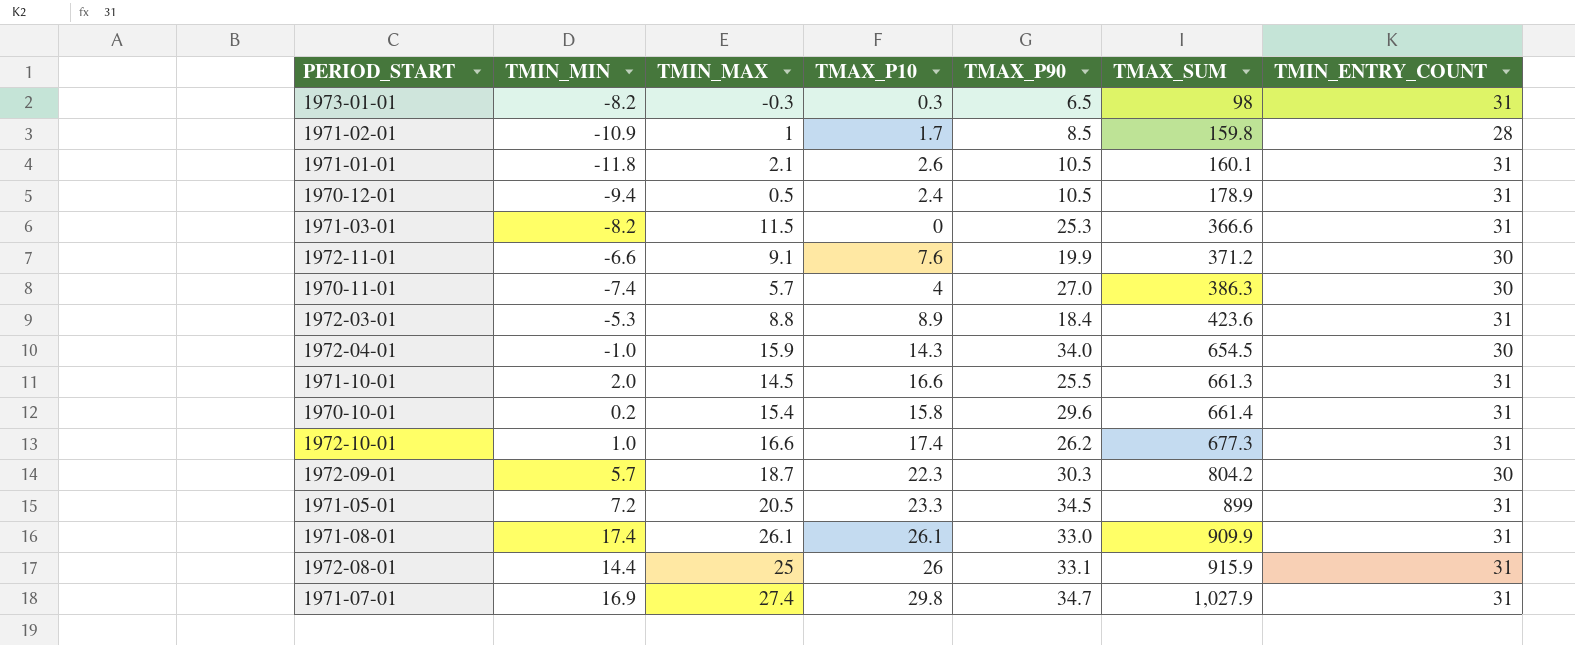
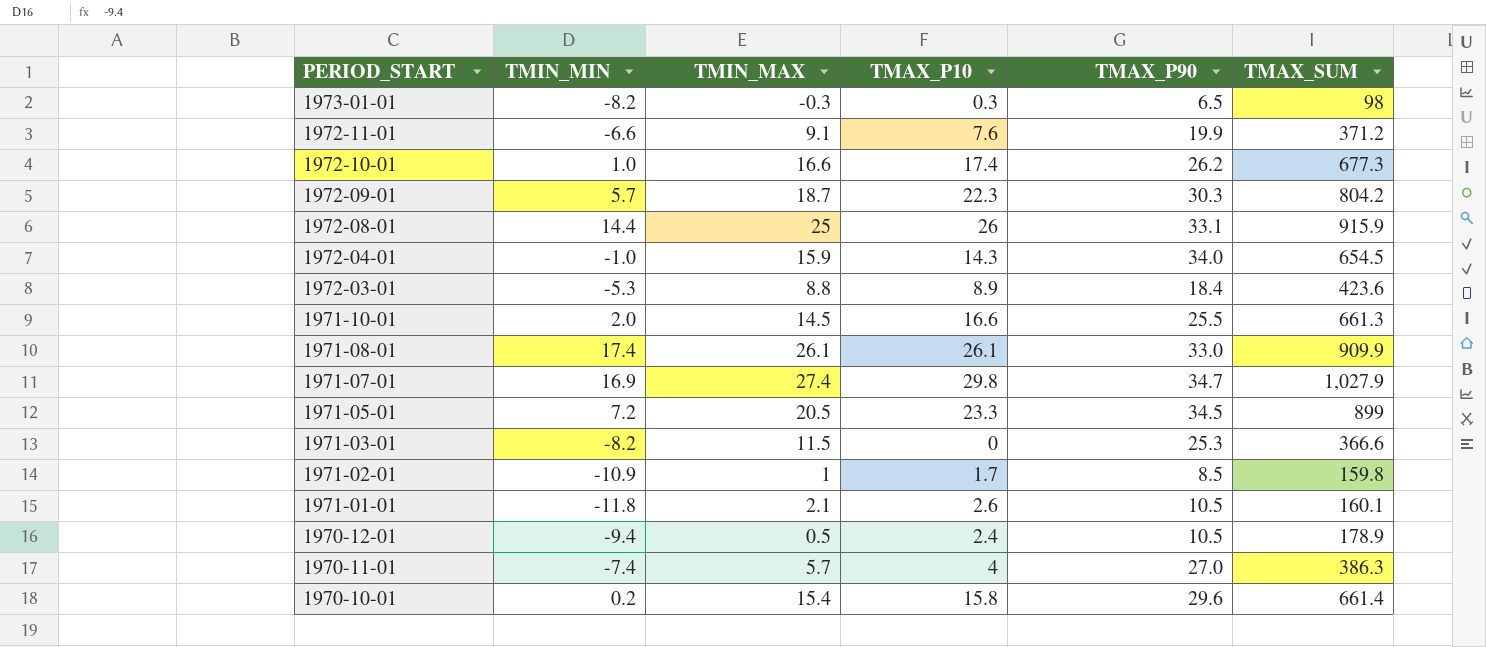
row order: TMAX_SUM ascending -> PERIOD_START descending
column TMIN_ENTRY_COUNT | position: 7 -> none

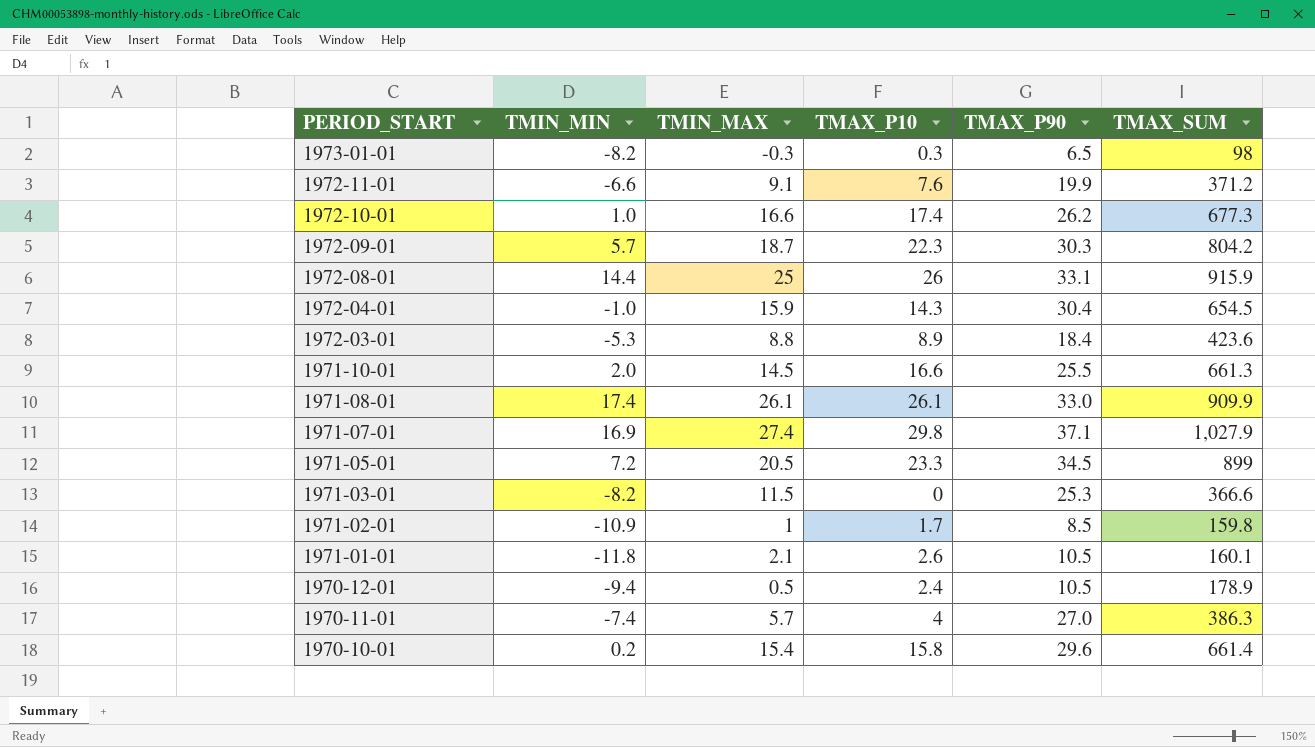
1972-04-01 | TMAX_P90: 34.0 -> 30.4
1971-07-01 | TMAX_P90: 34.7 -> 37.1

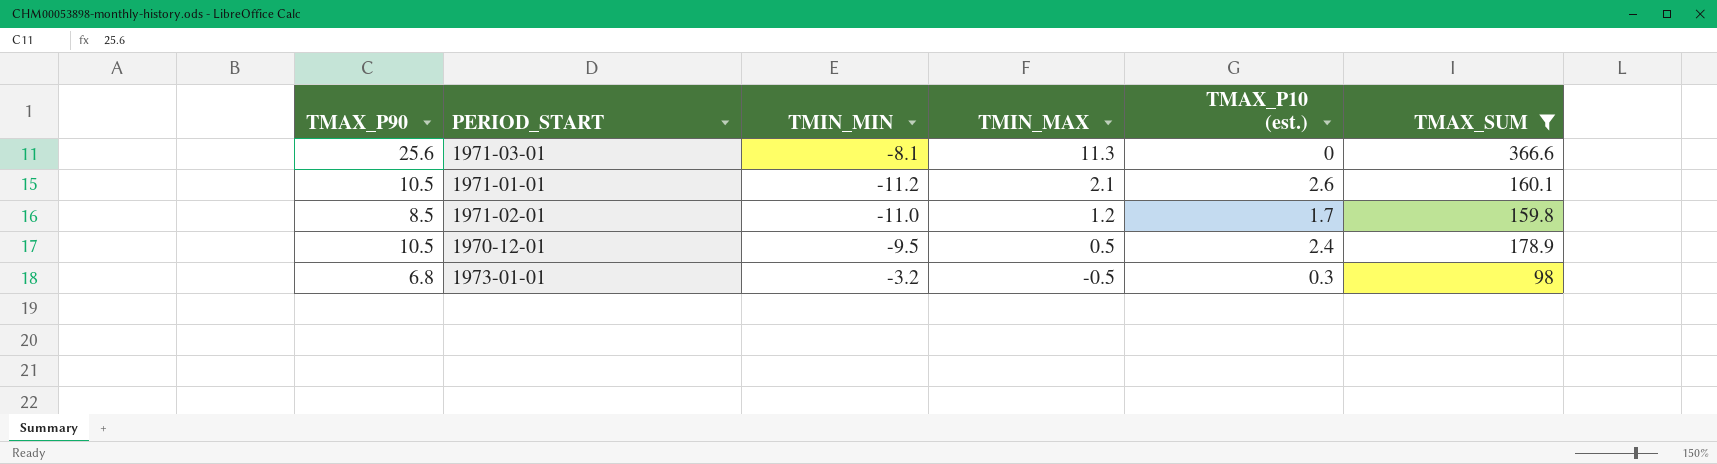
filter: none -> TMAX_SUM <= 366.6
row order: PERIOD_START descending -> TMIN_MAX descending
column TMAX_P90 | position: 5 -> 1
column name: TMAX_P10 -> TMAX_P10 (est.)
1971-03-01 | TMAX_P90: 25.3 -> 25.6
1971-03-01 | TMIN_MIN: -8.2 -> -8.1
1971-03-01 | TMIN_MAX: 11.5 -> 11.3
1971-01-01 | TMIN_MIN: -11.8 -> -11.2
1971-02-01 | TMIN_MIN: -10.9 -> -11.0
1971-02-01 | TMIN_MAX: 1 -> 1.2
1970-12-01 | TMIN_MIN: -9.4 -> -9.5
1973-01-01 | TMAX_P90: 6.5 -> 6.8
1973-01-01 | TMIN_MIN: -8.2 -> -3.2
1973-01-01 | TMIN_MAX: -0.3 -> -0.5

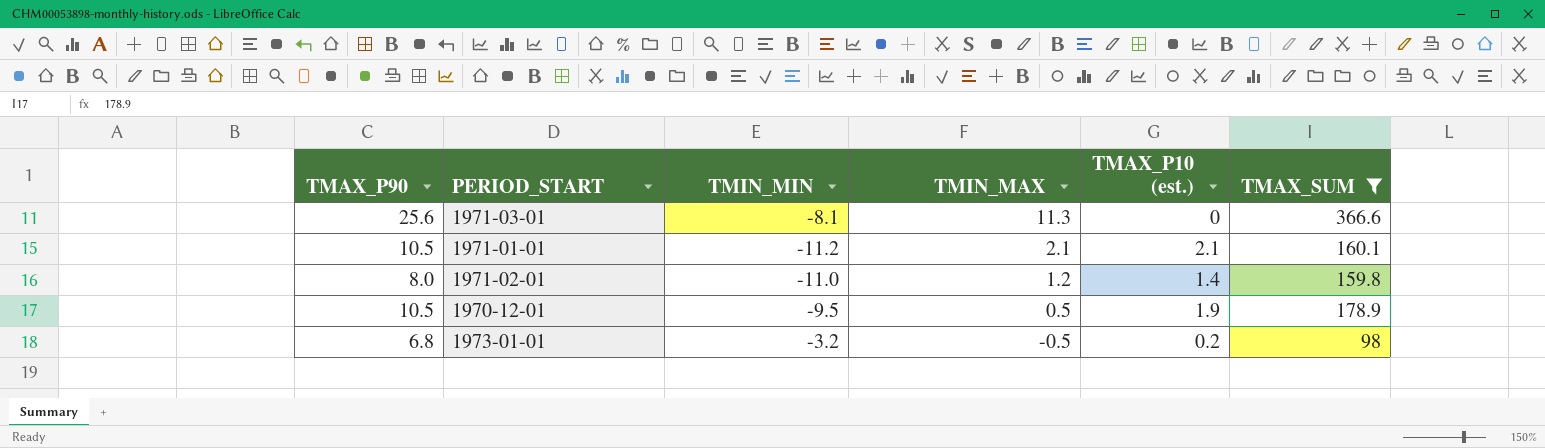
1971-01-01 | TMAX_P10 (est.): 2.6 -> 2.1
1971-02-01 | TMAX_P90: 8.5 -> 8.0
1971-02-01 | TMAX_P10 (est.): 1.7 -> 1.4
1970-12-01 | TMAX_P10 (est.): 2.4 -> 1.9
1973-01-01 | TMAX_P10 (est.): 0.3 -> 0.2

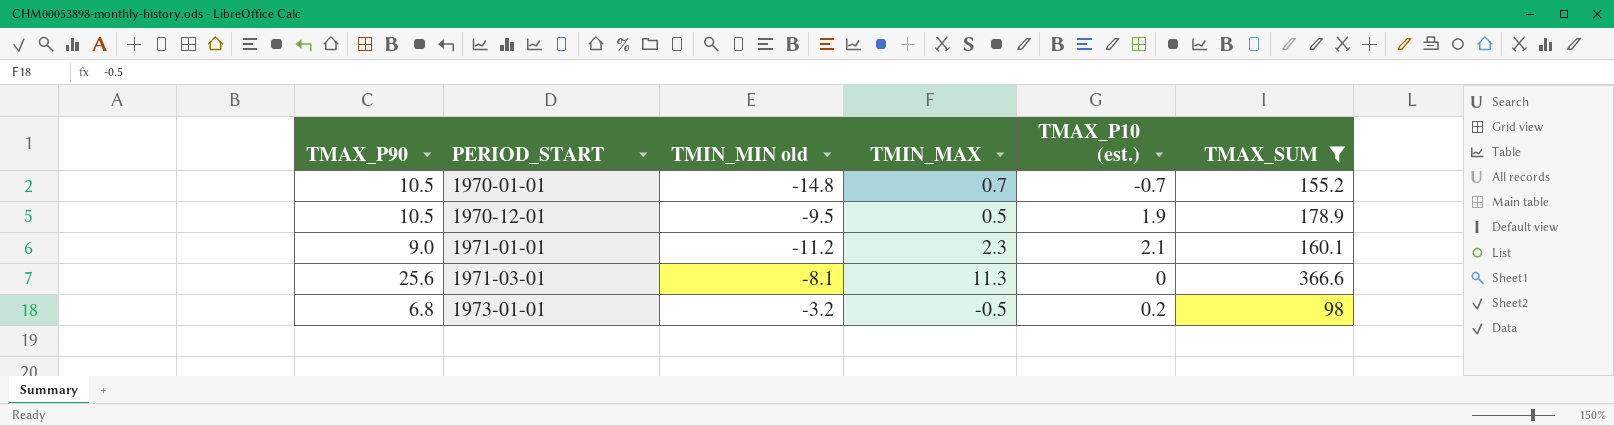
row order: TMIN_MAX descending -> PERIOD_START ascending
column name: TMIN_MIN -> TMIN_MIN old
row 1971-02-01: 8.0 | -11.0 | 1.2 | 1.4 | 159.8 -> none
row 1970-01-01: none -> 10.5 | -14.8 | 0.7 | -0.7 | 155.2
1971-01-01 | TMAX_P90: 10.5 -> 9.0
1971-01-01 | TMIN_MAX: 2.1 -> 2.3

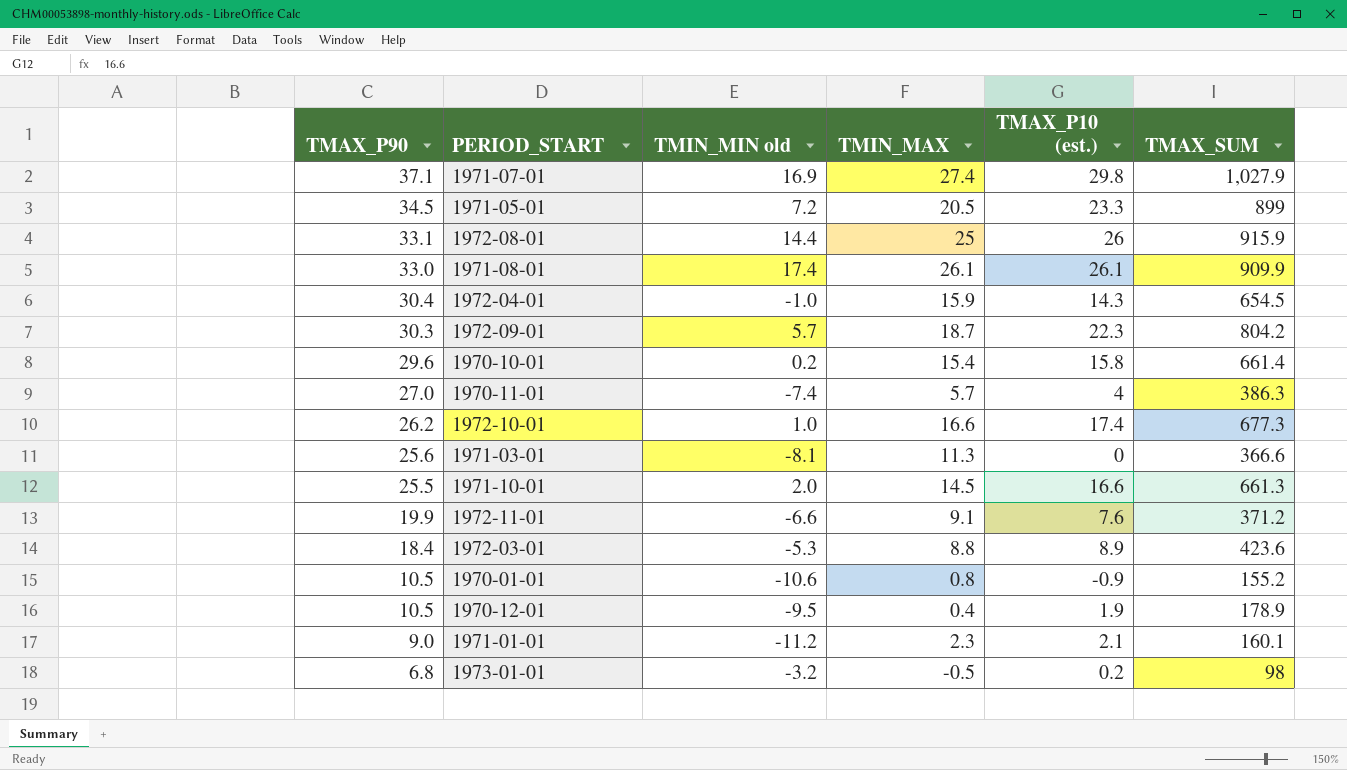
filter: TMAX_SUM <= 366.6 -> none
row order: PERIOD_START ascending -> TMAX_P90 descending
1970-01-01 | TMIN_MIN old: -14.8 -> -10.6
1970-01-01 | TMIN_MAX: 0.7 -> 0.8
1970-01-01 | TMAX_P10 (est.): -0.7 -> -0.9
1970-12-01 | TMIN_MAX: 0.5 -> 0.4

